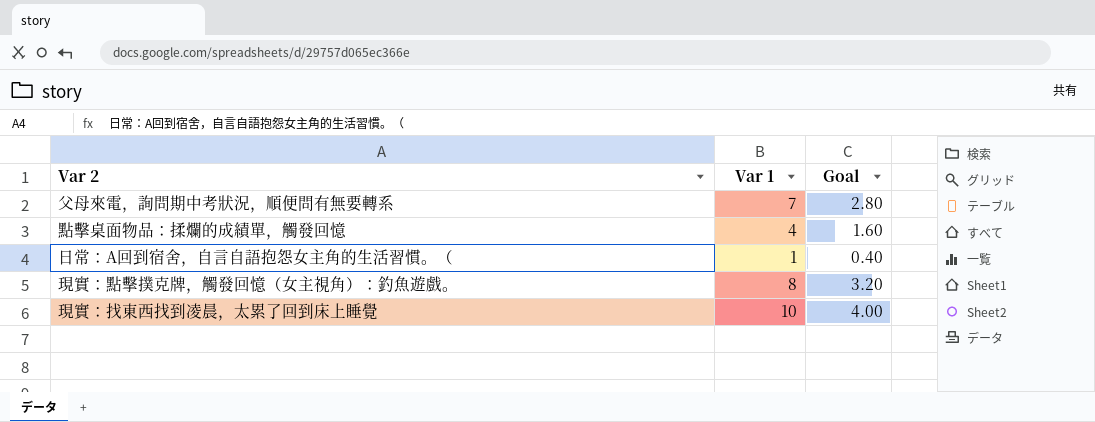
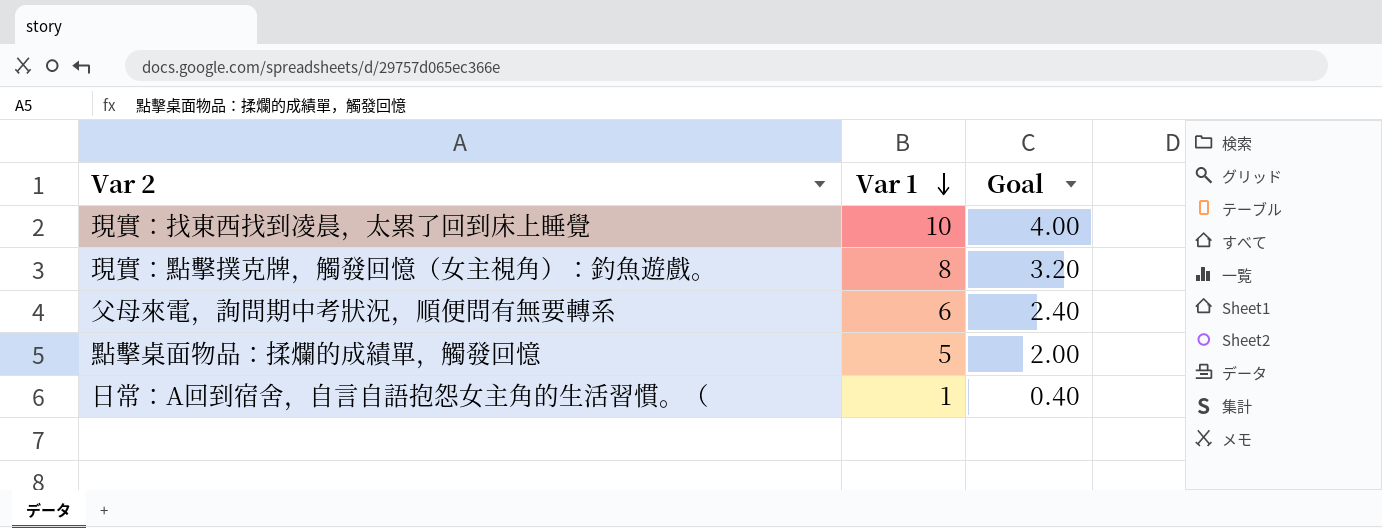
row order: none -> Var 1 descending
父母來電，詢問期中考狀況，順便問有無要轉系 | Var 1: 7 -> 6
父母來電，詢問期中考狀況，順便問有無要轉系 | Goal: 2.80 -> 2.40
點擊桌面物品：揉爛的成績單，觸發回憶 | Var 1: 4 -> 5
點擊桌面物品：揉爛的成績單，觸發回憶 | Goal: 1.60 -> 2.00

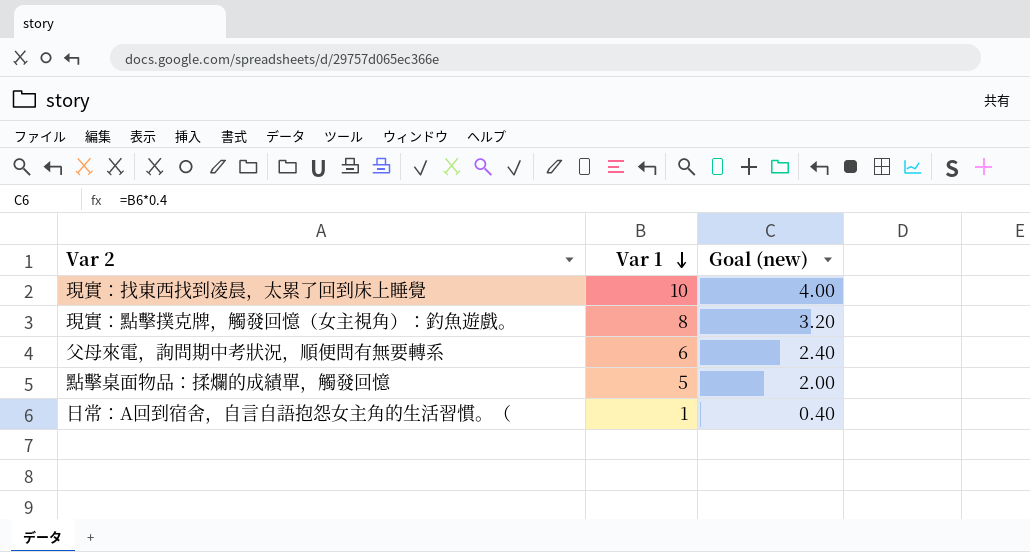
column name: Goal -> Goal (new)

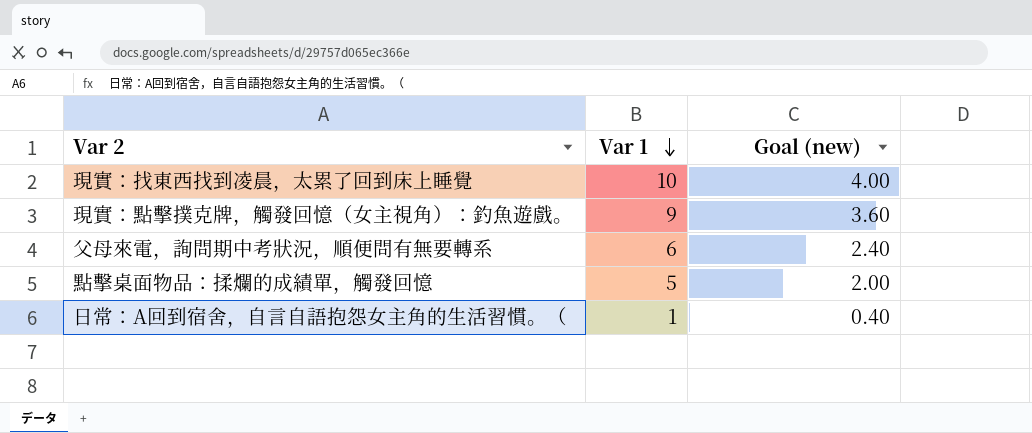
現實：點擊撲克牌，觸發回憶（女主視角）：釣魚遊戲。 | Var 1: 8 -> 9
現實：點擊撲克牌，觸發回憶（女主視角）：釣魚遊戲。 | Goal (new): 3.20 -> 3.60

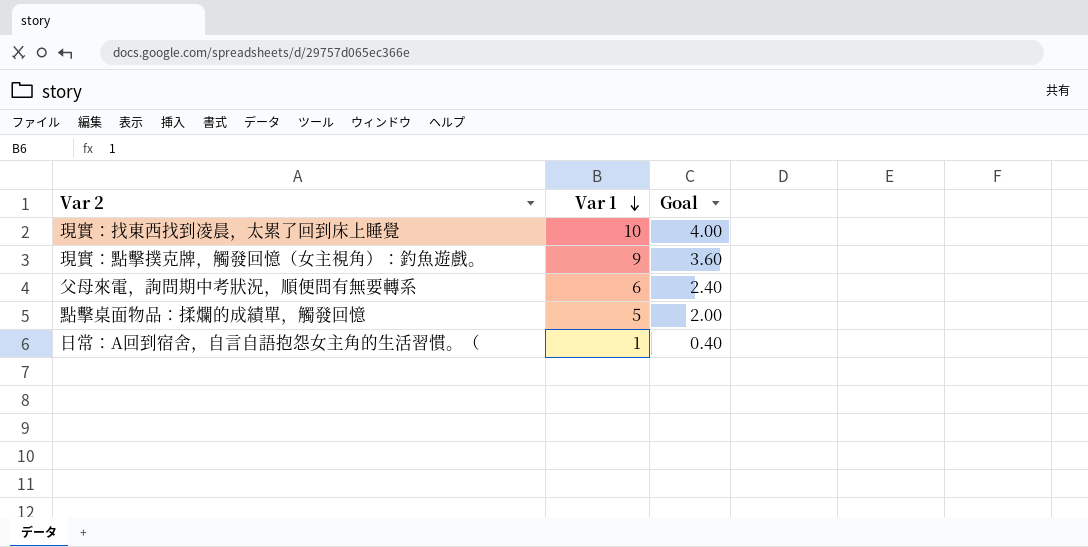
column name: Goal (new) -> Goal

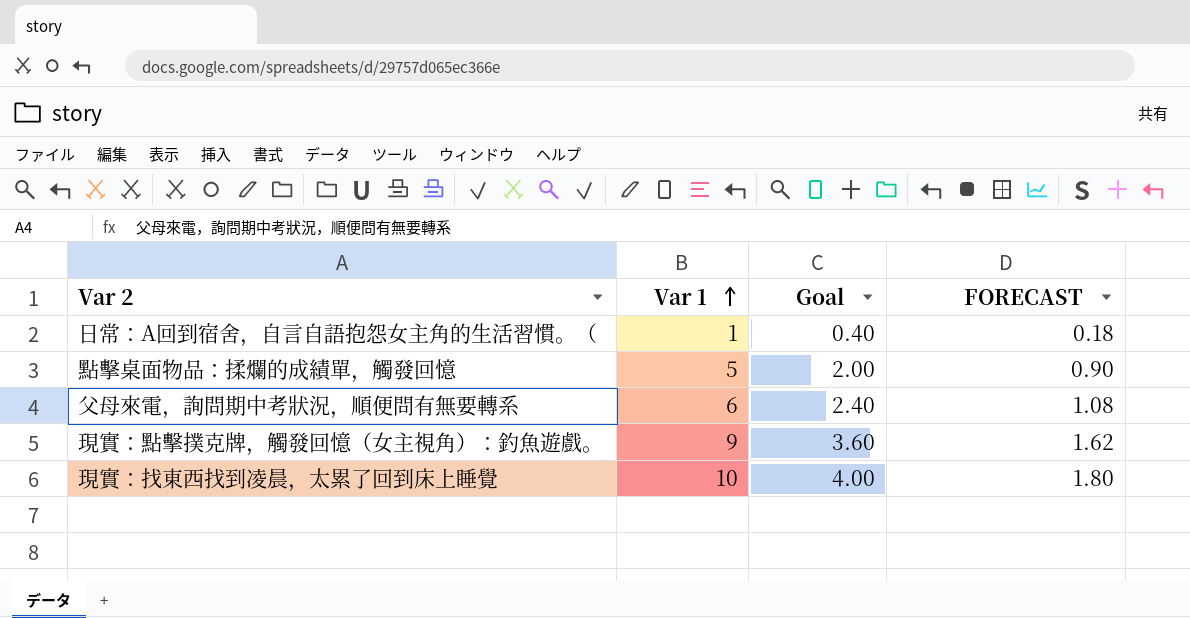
row order: Var 1 descending -> Var 1 ascending
column FORECAST | formula: none -> [Var 1] * 0.18

